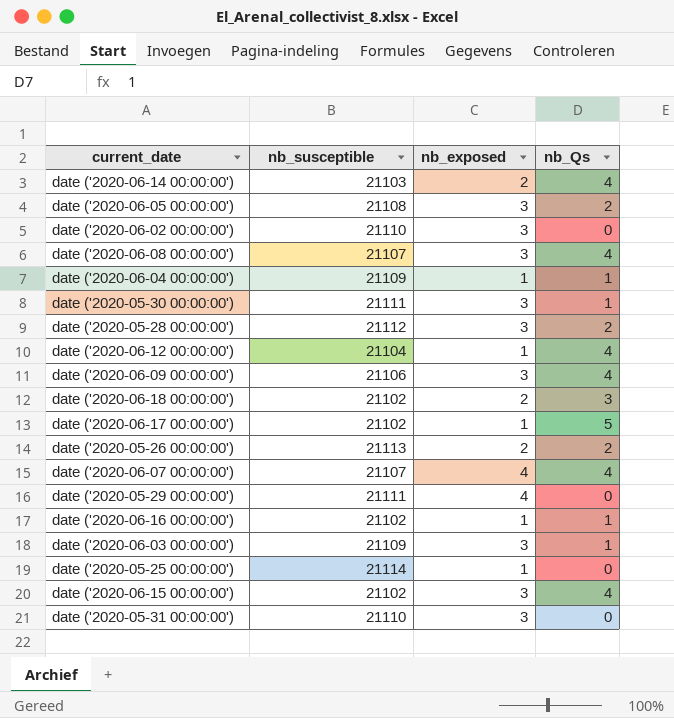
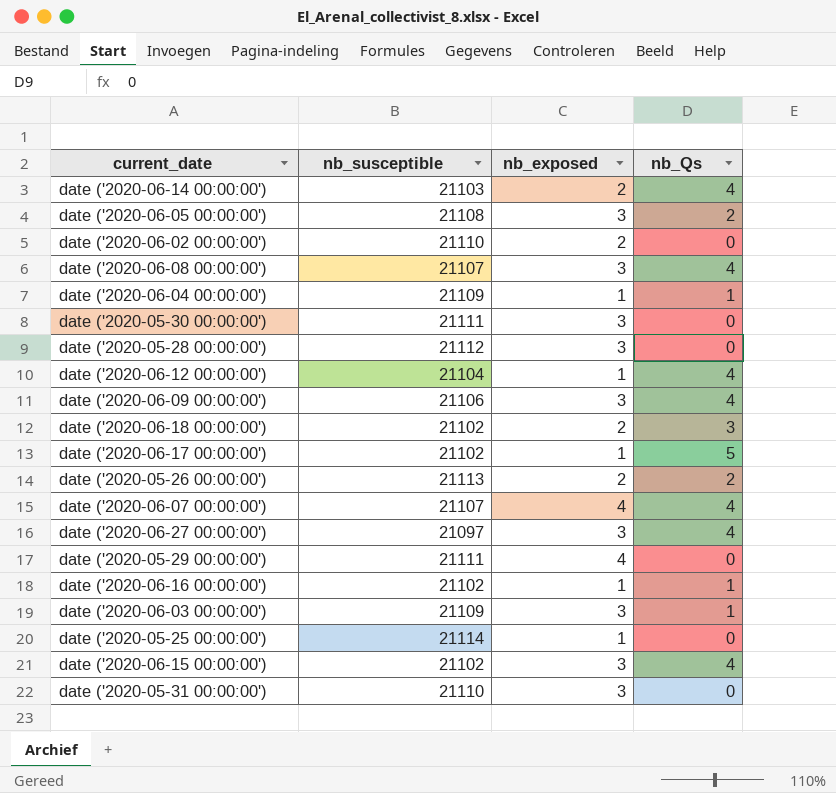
date ('2020-06-02 00:00:00') | nb_exposed: 3 -> 2
date ('2020-05-30 00:00:00') | nb_Qs: 1 -> 0
date ('2020-05-28 00:00:00') | nb_Qs: 2 -> 0
row date ('2020-06-27 00:00:00'): none -> 21097 | 3 | 4

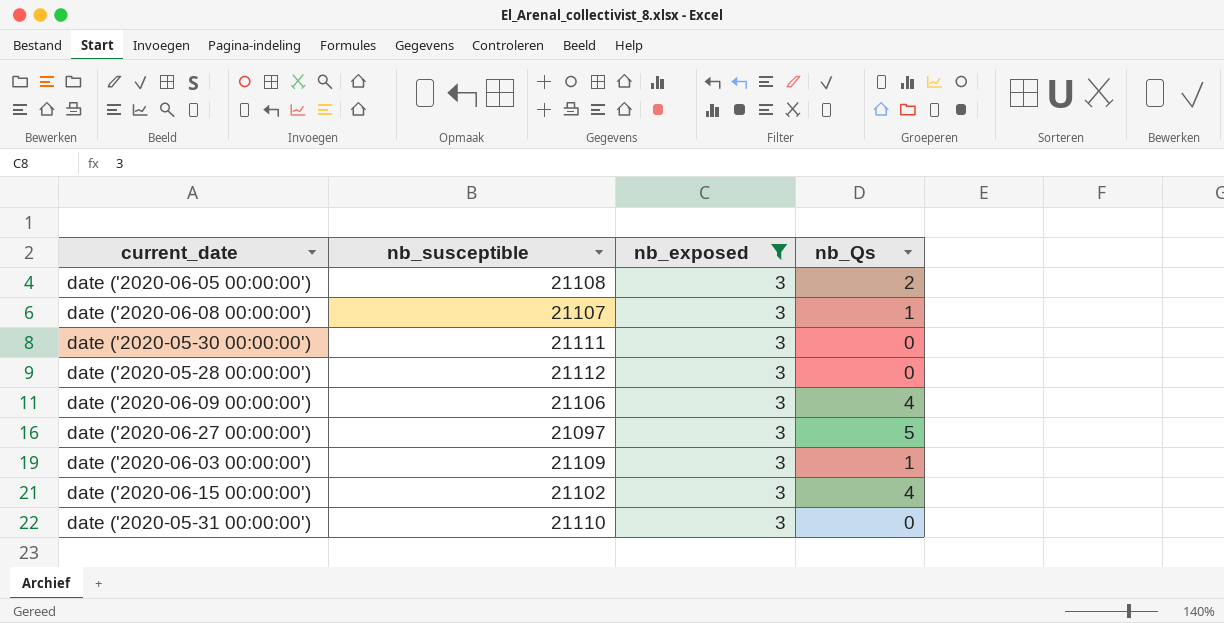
filter: none -> nb_exposed = 3
date ('2020-06-08 00:00:00') | nb_Qs: 4 -> 1
date ('2020-06-27 00:00:00') | nb_Qs: 4 -> 5

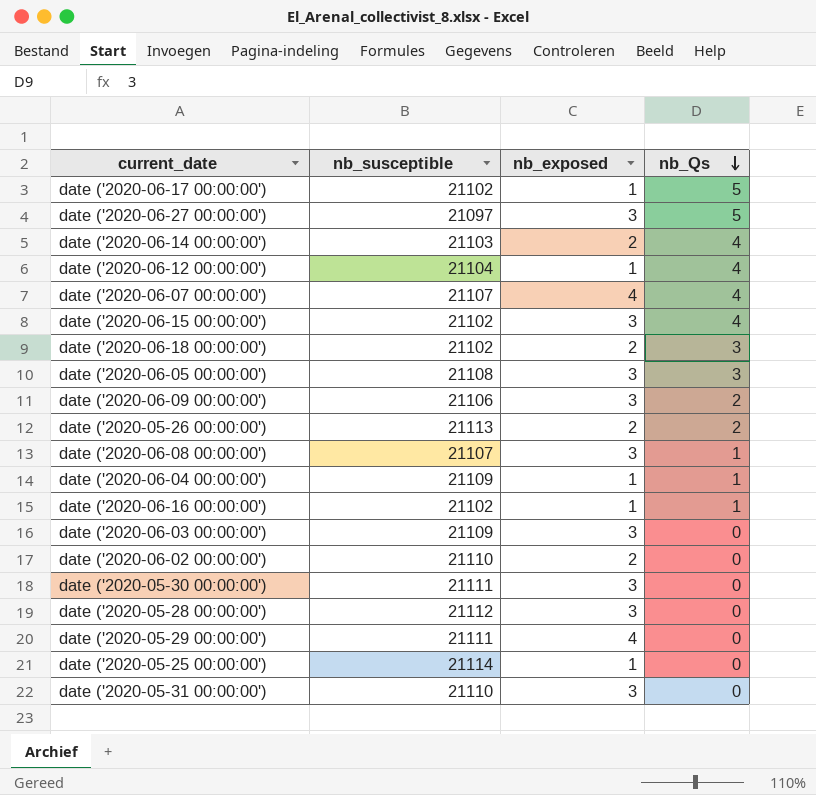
filter: nb_exposed = 3 -> none
row order: none -> nb_Qs descending
date ('2020-06-05 00:00:00') | nb_Qs: 2 -> 3
date ('2020-06-09 00:00:00') | nb_Qs: 4 -> 2
date ('2020-06-03 00:00:00') | nb_Qs: 1 -> 0

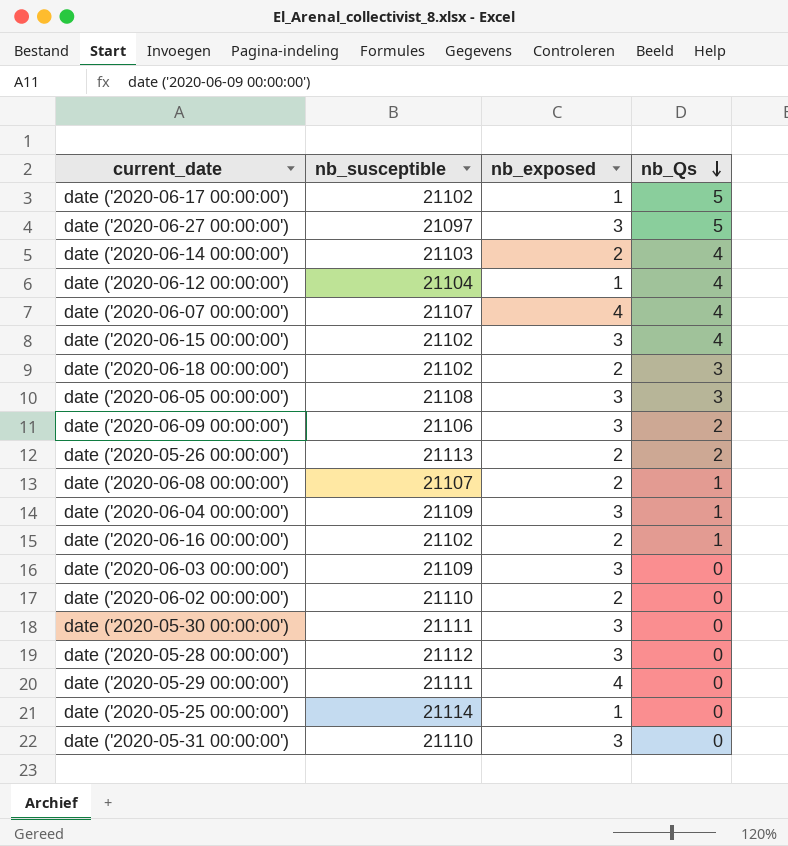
date ('2020-06-08 00:00:00') | nb_exposed: 3 -> 2
date ('2020-06-04 00:00:00') | nb_exposed: 1 -> 3
date ('2020-06-16 00:00:00') | nb_exposed: 1 -> 2

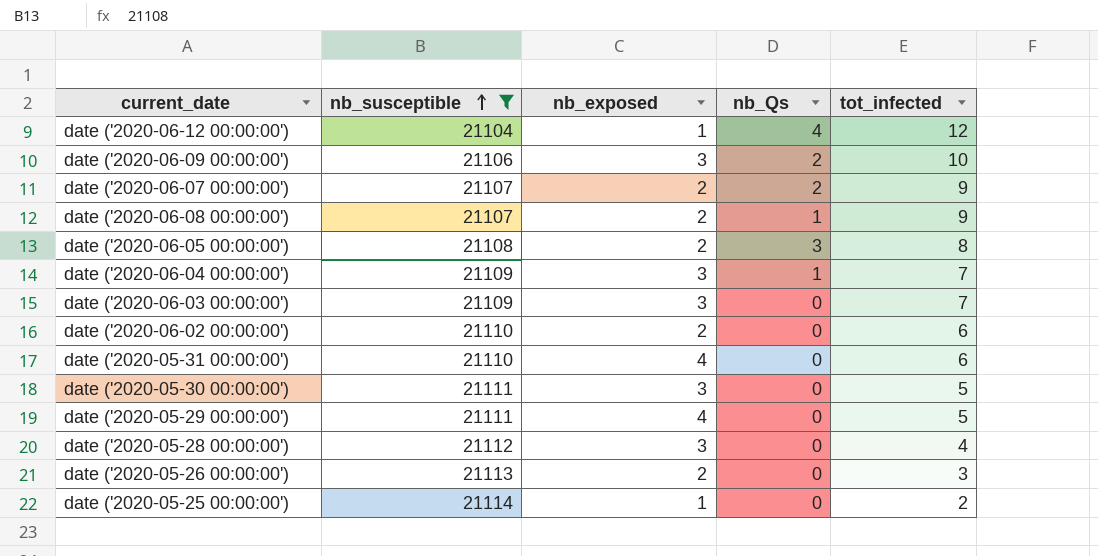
filter: none -> nb_susceptible >= 21104
row order: nb_Qs descending -> nb_susceptible ascending
column tot_infected | position: none -> 5
date ('2020-06-07 00:00:00') | nb_exposed: 4 -> 2
date ('2020-06-07 00:00:00') | nb_Qs: 4 -> 2
date ('2020-06-05 00:00:00') | nb_exposed: 3 -> 2
date ('2020-05-31 00:00:00') | nb_exposed: 3 -> 4
date ('2020-05-26 00:00:00') | nb_Qs: 2 -> 0

